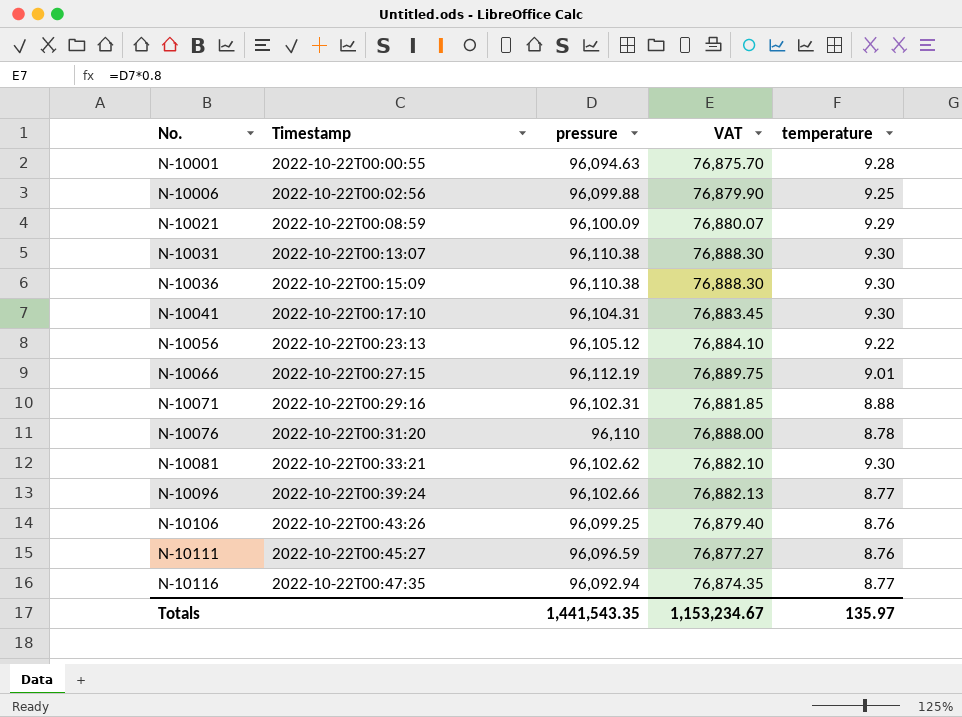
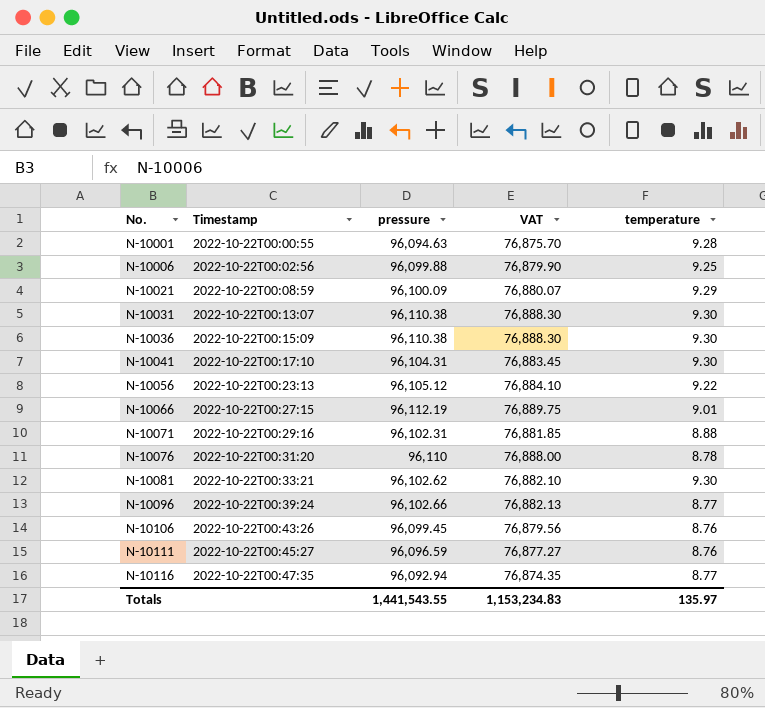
N-10106 | pressure: 96,099.25 -> 96,099.45
N-10106 | VAT: 76,879.40 -> 76,879.56
Totals | pressure: 1,441,543.35 -> 1,441,543.55
Totals | VAT: 1,153,234.67 -> 1,153,234.83

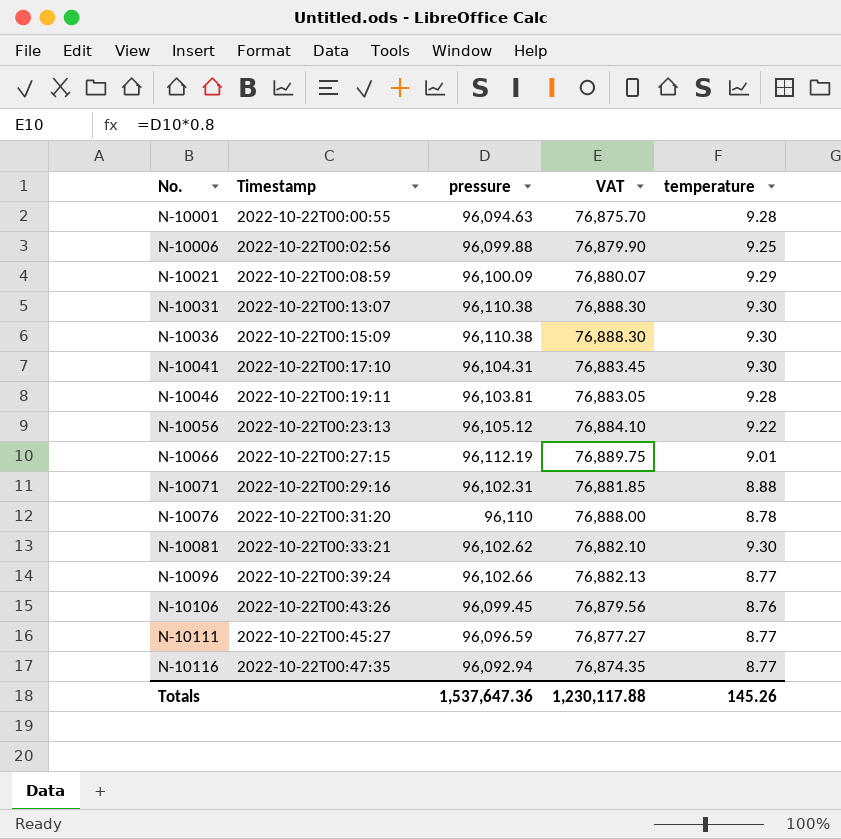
row N-10046: none -> 2022-10-22T00:19:11 | 96,103.81 | 76,883.05 | 9.28
N-10111 | temperature: 8.76 -> 8.77
Totals | pressure: 1,441,543.55 -> 1,537,647.36
Totals | VAT: 1,153,234.83 -> 1,230,117.88
Totals | temperature: 135.97 -> 145.26

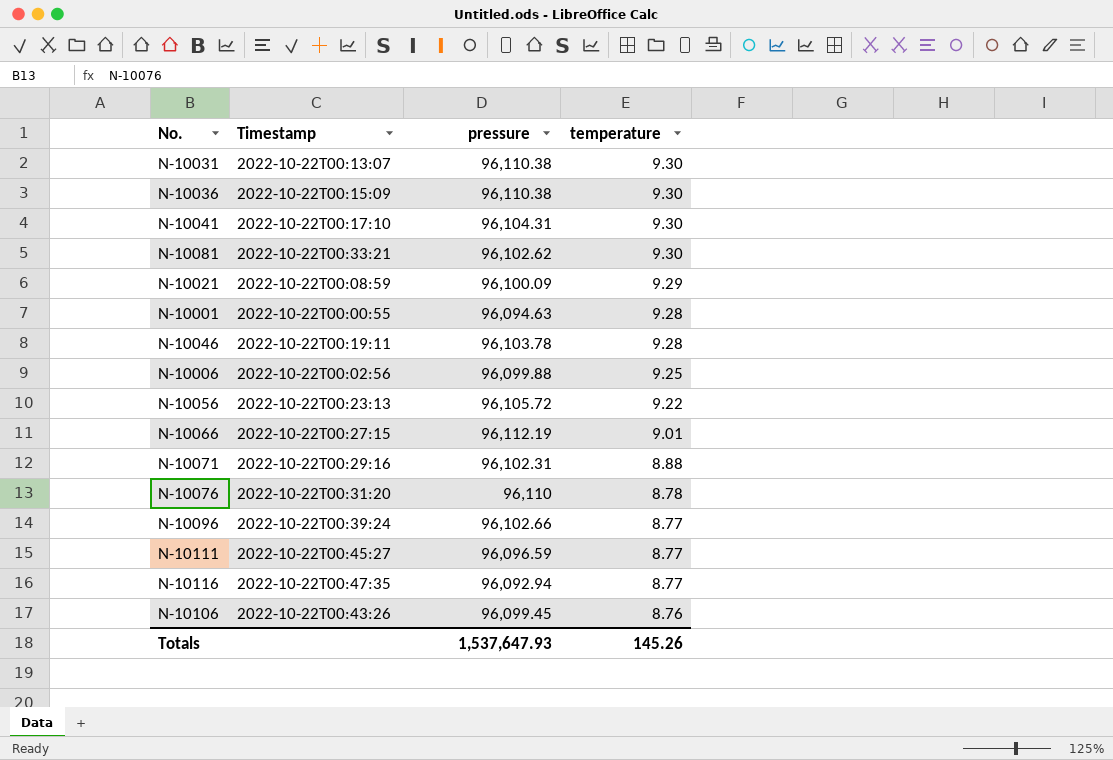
row order: No. ascending -> temperature descending
column VAT | formula: [pressure] * 0.8 -> none
N-10046 | pressure: 96,103.81 -> 96,103.78
N-10056 | pressure: 96,105.12 -> 96,105.72
Totals | pressure: 1,537,647.36 -> 1,537,647.93

